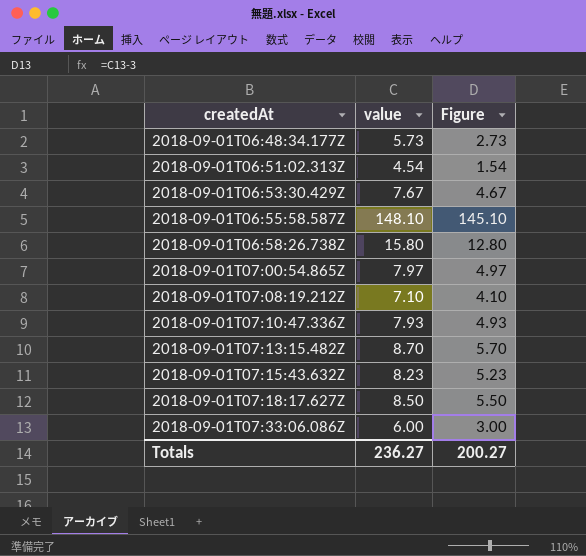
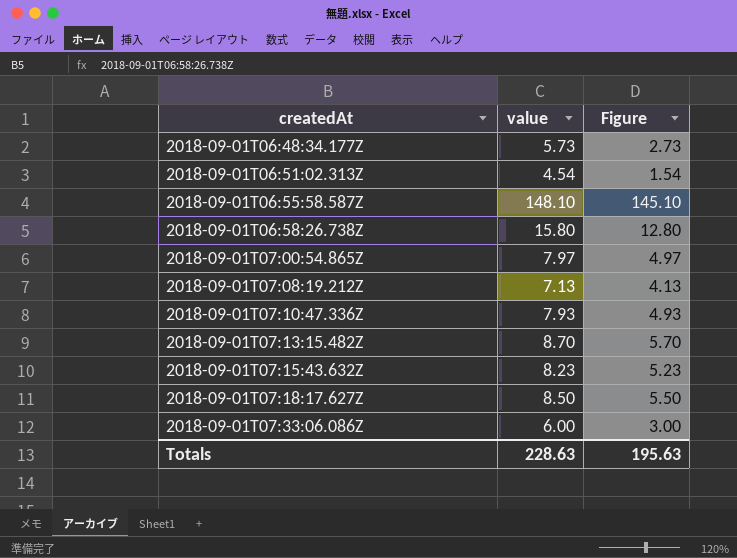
row 2018-09-01T06:53:30.429Z: 7.67 | 4.67 -> none
2018-09-01T07:08:19.212Z | value: 7.10 -> 7.13
2018-09-01T07:08:19.212Z | Figure: 4.10 -> 4.13
Totals | value: 236.27 -> 228.63
Totals | Figure: 200.27 -> 195.63

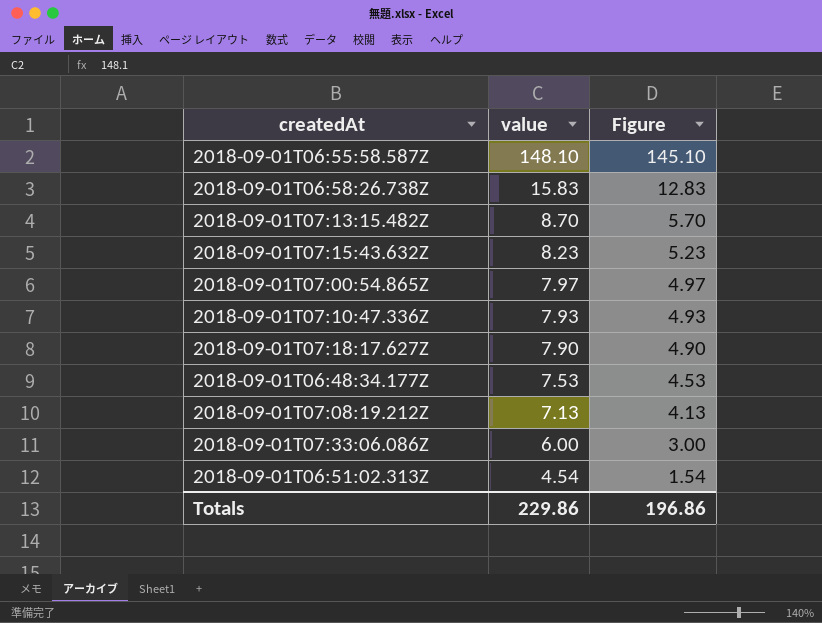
row order: createdAt ascending -> value descending
2018-09-01T06:58:26.738Z | value: 15.80 -> 15.83
2018-09-01T06:58:26.738Z | Figure: 12.80 -> 12.83
2018-09-01T07:18:17.627Z | value: 8.50 -> 7.90
2018-09-01T07:18:17.627Z | Figure: 5.50 -> 4.90
2018-09-01T06:48:34.177Z | value: 5.73 -> 7.53
2018-09-01T06:48:34.177Z | Figure: 2.73 -> 4.53
Totals | value: 228.63 -> 229.86
Totals | Figure: 195.63 -> 196.86

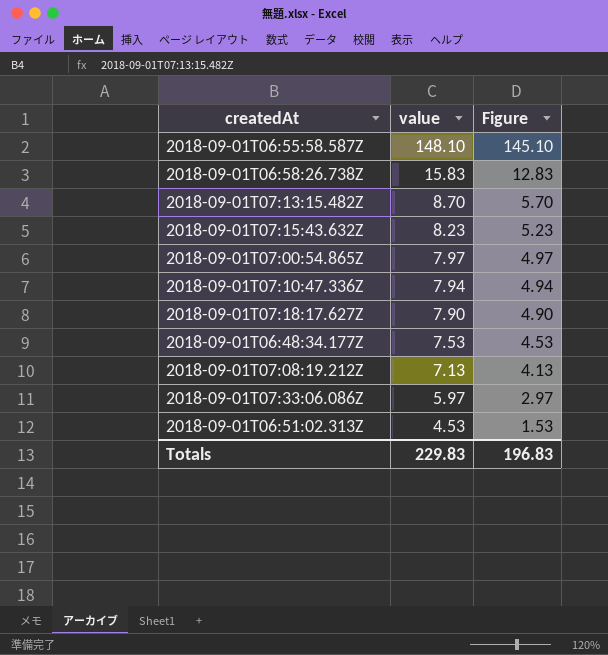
2018-09-01T07:10:47.336Z | value: 7.93 -> 7.94
2018-09-01T07:10:47.336Z | Figure: 4.93 -> 4.94
2018-09-01T07:33:06.086Z | value: 6.00 -> 5.97
2018-09-01T07:33:06.086Z | Figure: 3.00 -> 2.97
2018-09-01T06:51:02.313Z | value: 4.54 -> 4.53
2018-09-01T06:51:02.313Z | Figure: 1.54 -> 1.53
Totals | value: 229.86 -> 229.83
Totals | Figure: 196.86 -> 196.83

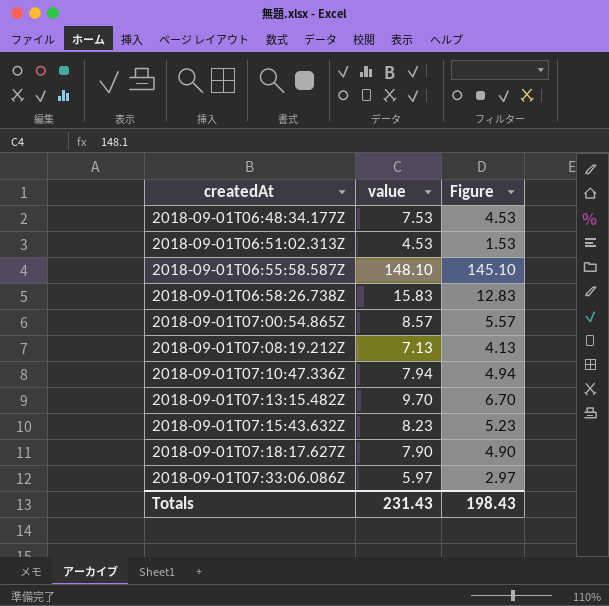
row order: value descending -> createdAt ascending
2018-09-01T07:00:54.865Z | value: 7.97 -> 8.57
2018-09-01T07:00:54.865Z | Figure: 4.97 -> 5.57
2018-09-01T07:13:15.482Z | value: 8.70 -> 9.70
2018-09-01T07:13:15.482Z | Figure: 5.70 -> 6.70
Totals | value: 229.83 -> 231.43
Totals | Figure: 196.83 -> 198.43

